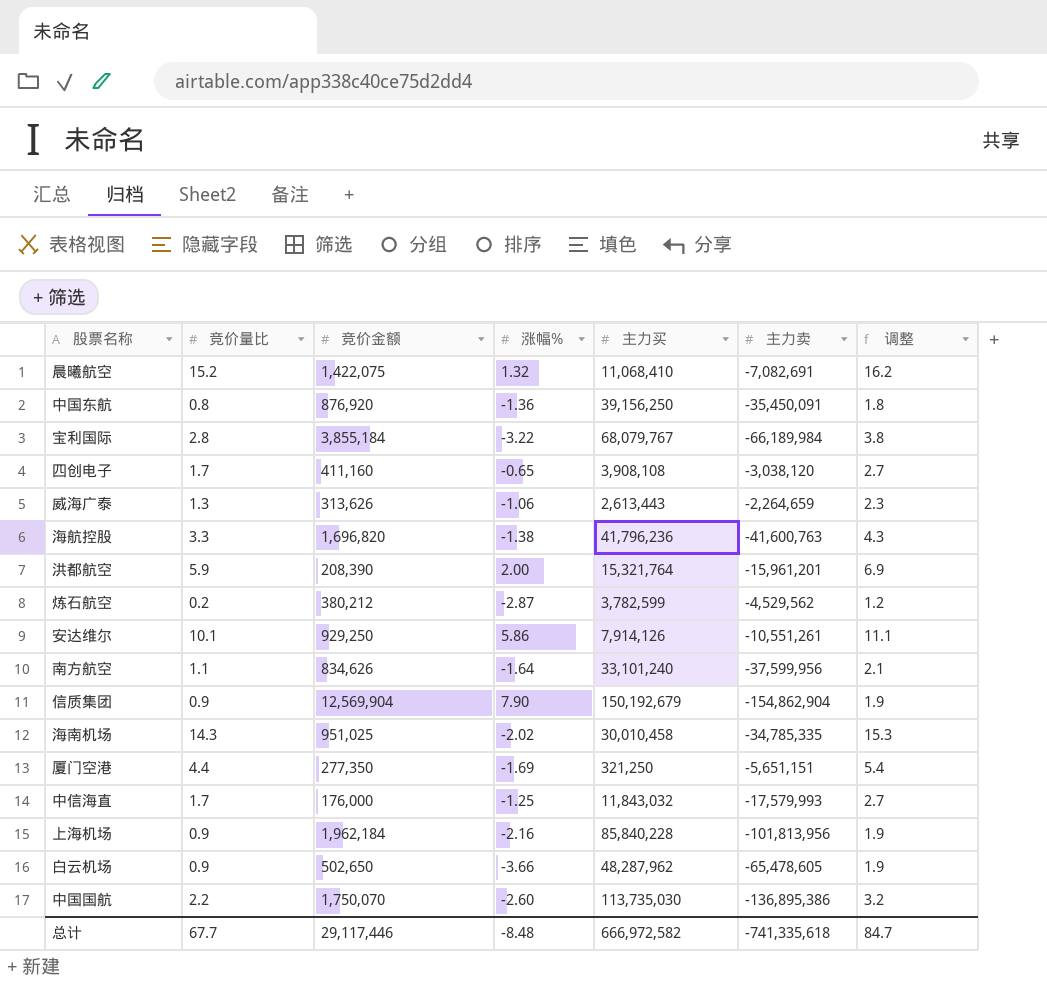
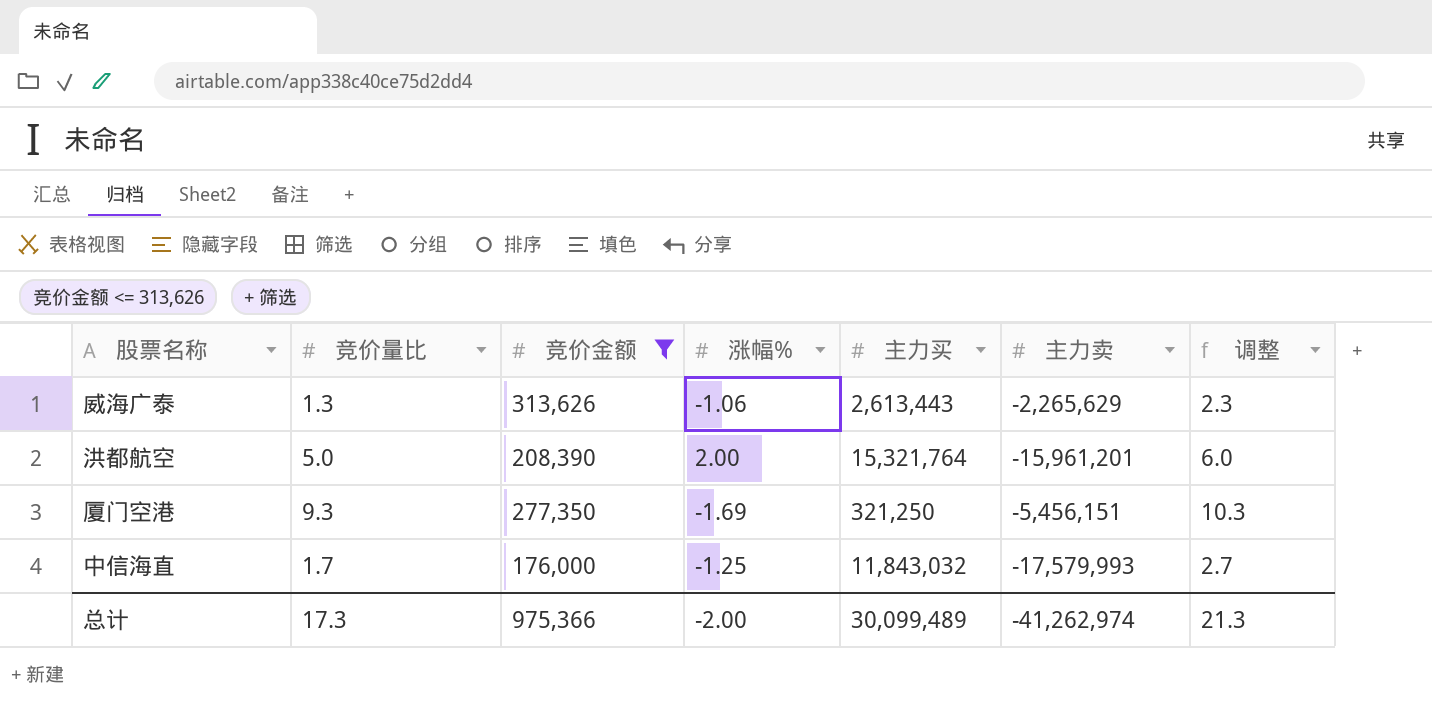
filter: none -> 竞价金额 <= 313,626
威海广泰 | 主力卖: -2,264,659 -> -2,265,629
洪都航空 | 竞价量比: 5.9 -> 5.0
洪都航空 | 调整: 6.9 -> 6.0
厦门空港 | 竞价量比: 4.4 -> 9.3
厦门空港 | 主力卖: -5,651,151 -> -5,456,151
厦门空港 | 调整: 5.4 -> 10.3
总计 | 竞价量比: 67.7 -> 17.3
总计 | 竞价金额: 29,117,446 -> 975,366
总计 | 涨幅%: -8.48 -> -2.00
总计 | 主力买: 666,972,582 -> 30,099,489
总计 | 主力卖: -741,335,618 -> -41,262,974
总计 | 调整: 84.7 -> 21.3

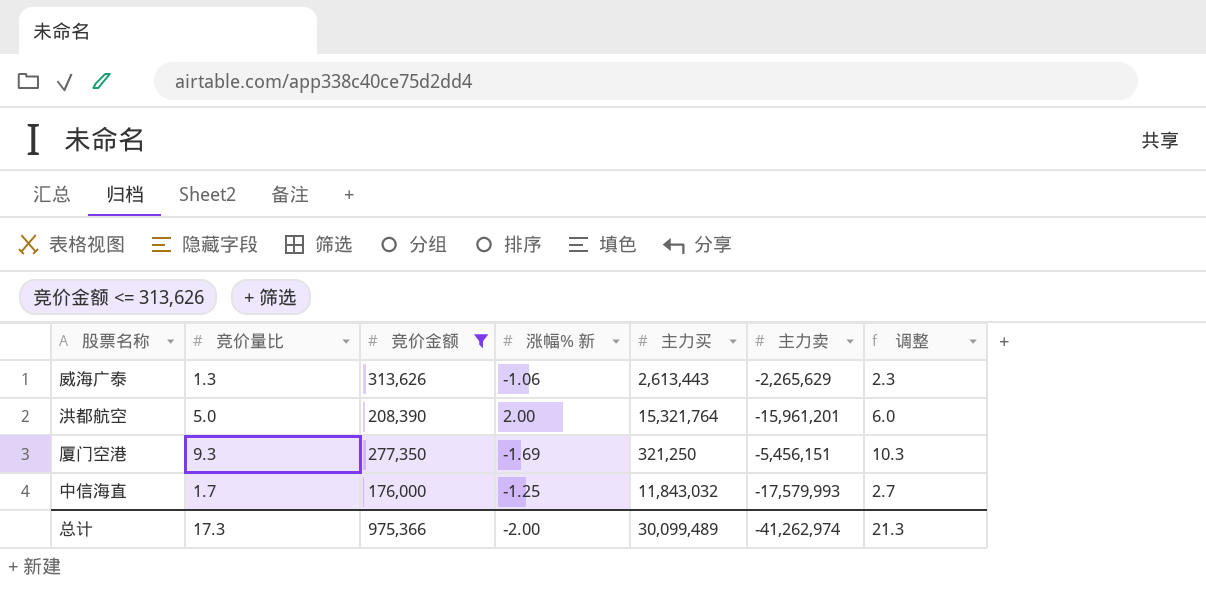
column name: 涨幅% -> 涨幅% 新

